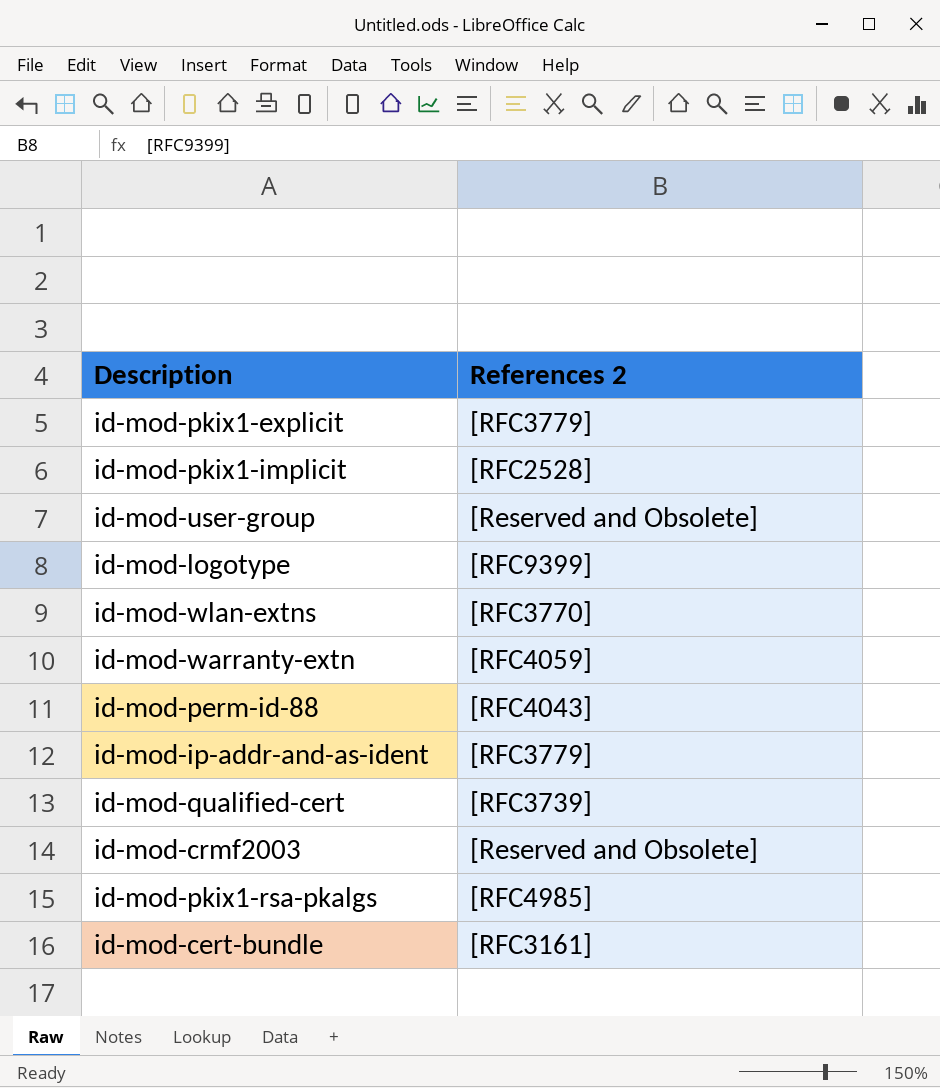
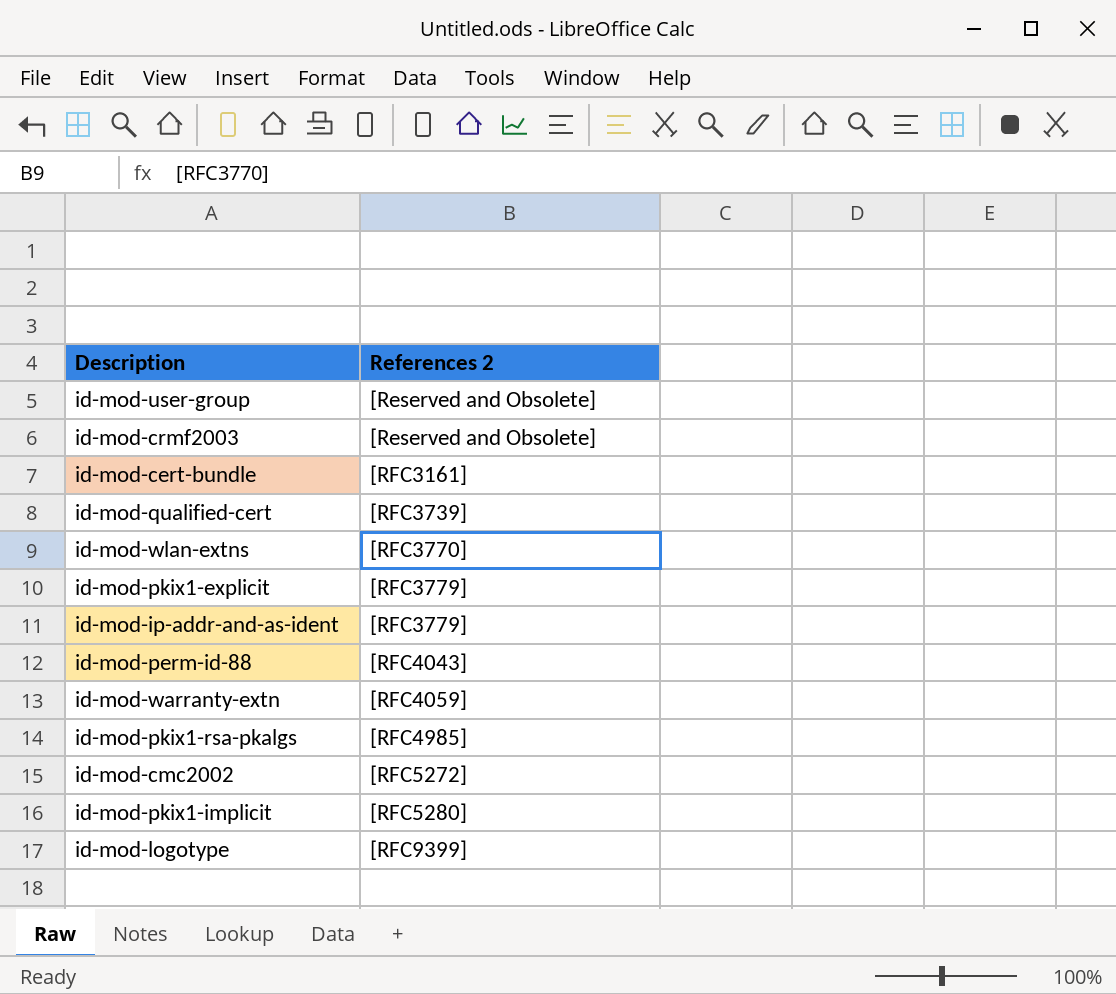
row order: none -> References 2 ascending
row id-mod-cmc2002: none -> [RFC5272]
id-mod-pkix1-implicit | References 2: [RFC2528] -> [RFC5280]

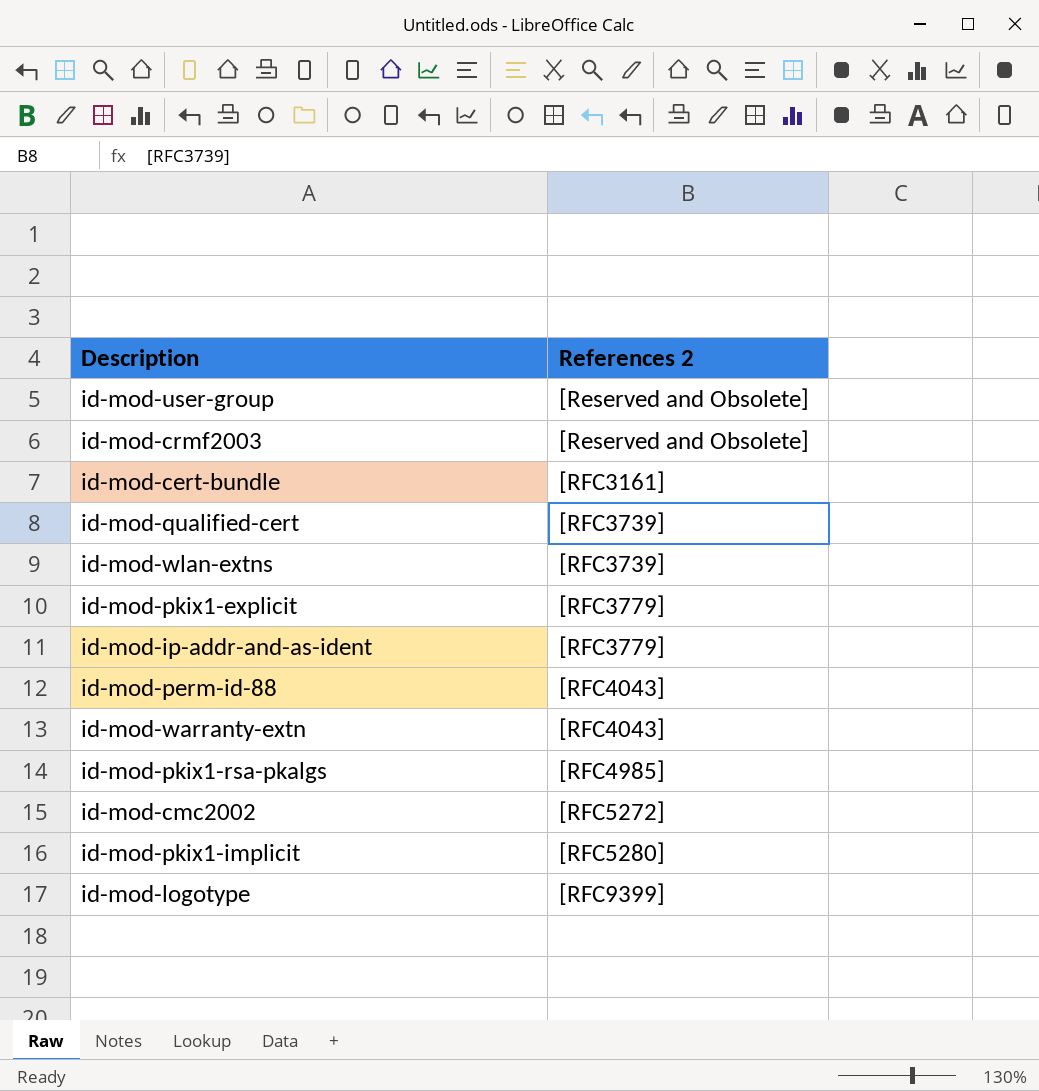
id-mod-wlan-extns | References 2: [RFC3770] -> [RFC3739]
id-mod-warranty-extn | References 2: [RFC4059] -> [RFC4043]

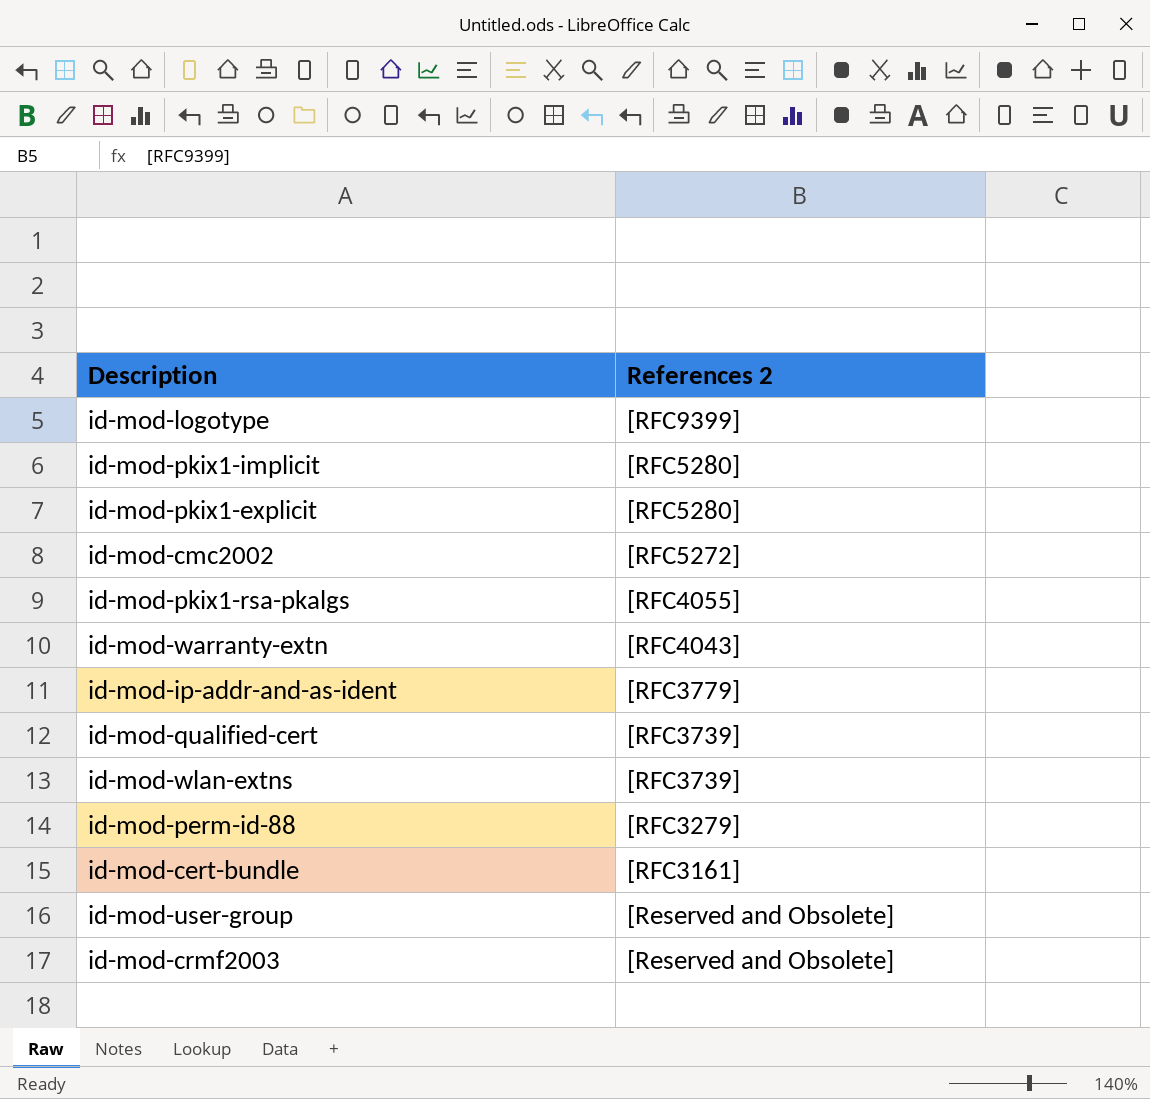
row order: References 2 ascending -> References 2 descending
id-mod-pkix1-explicit | References 2: [RFC3779] -> [RFC5280]
id-mod-pkix1-rsa-pkalgs | References 2: [RFC4985] -> [RFC4055]
id-mod-perm-id-88 | References 2: [RFC4043] -> [RFC3279]

